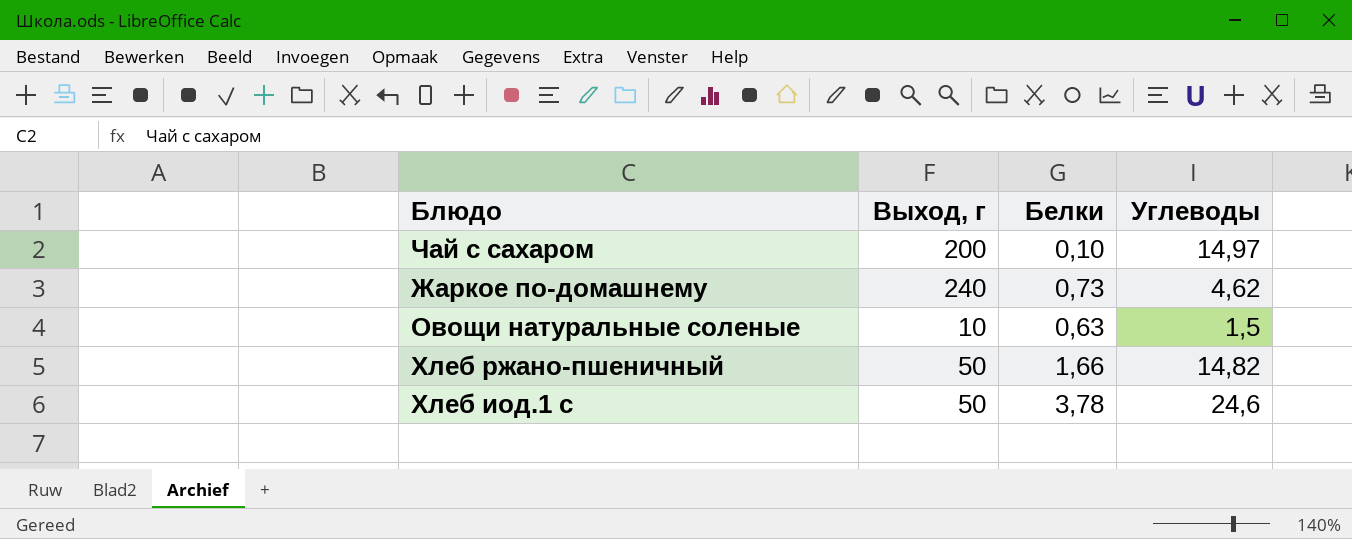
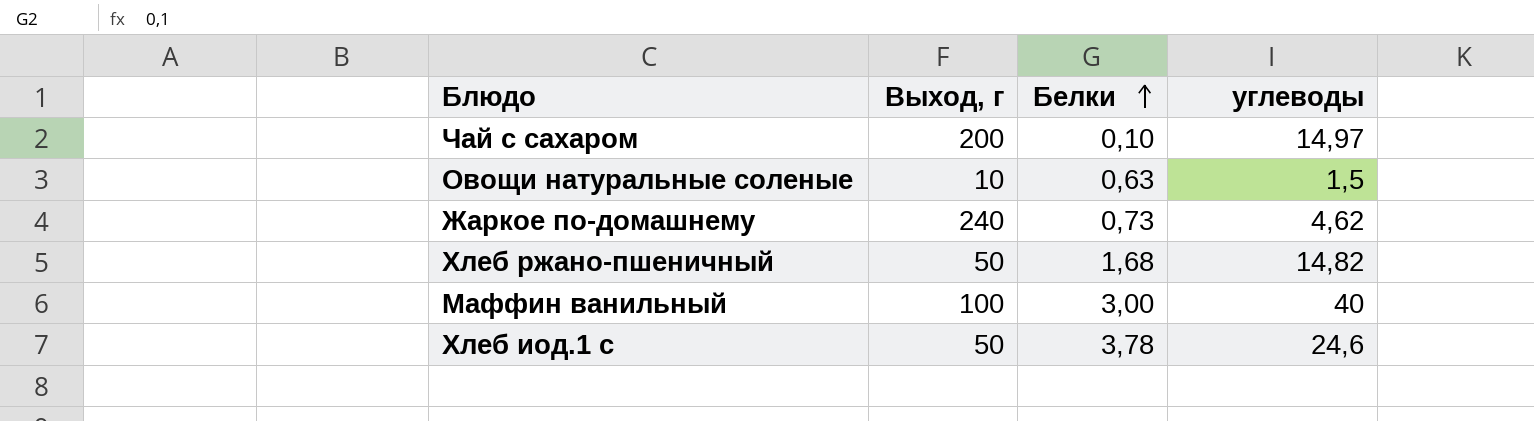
row order: none -> Белки ascending
column name: Углеводы -> углеводы
Хлеб ржано-пшеничный | Белки: 1,66 -> 1,68
row Маффин ванильный: none -> 100 | 3,00 | 40

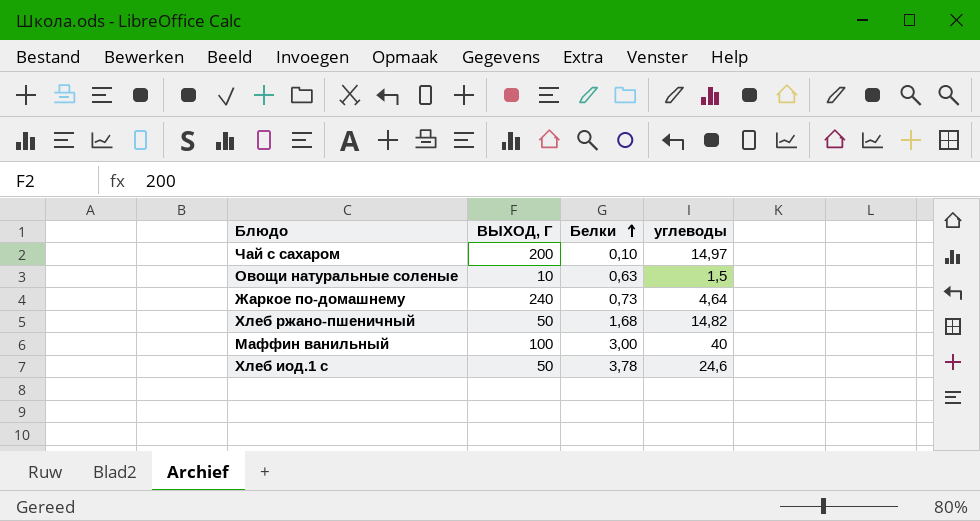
column name: Выход, г -> ВЫХОД, Г
Жаркое по-домашнему | углеводы: 4,62 -> 4,64

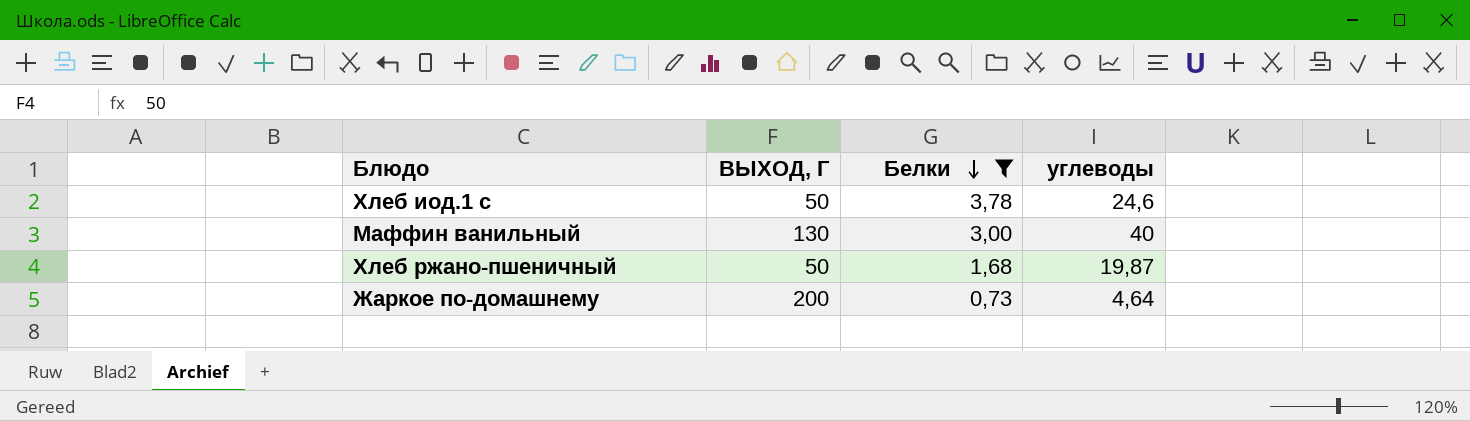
filter: none -> Белки >= 0,73
row order: Белки ascending -> Белки descending
Маффин ванильный | ВЫХОД, Г: 100 -> 130
Хлеб ржано-пшеничный | углеводы: 14,82 -> 19,87
Жаркое по-домашнему | ВЫХОД, Г: 240 -> 200

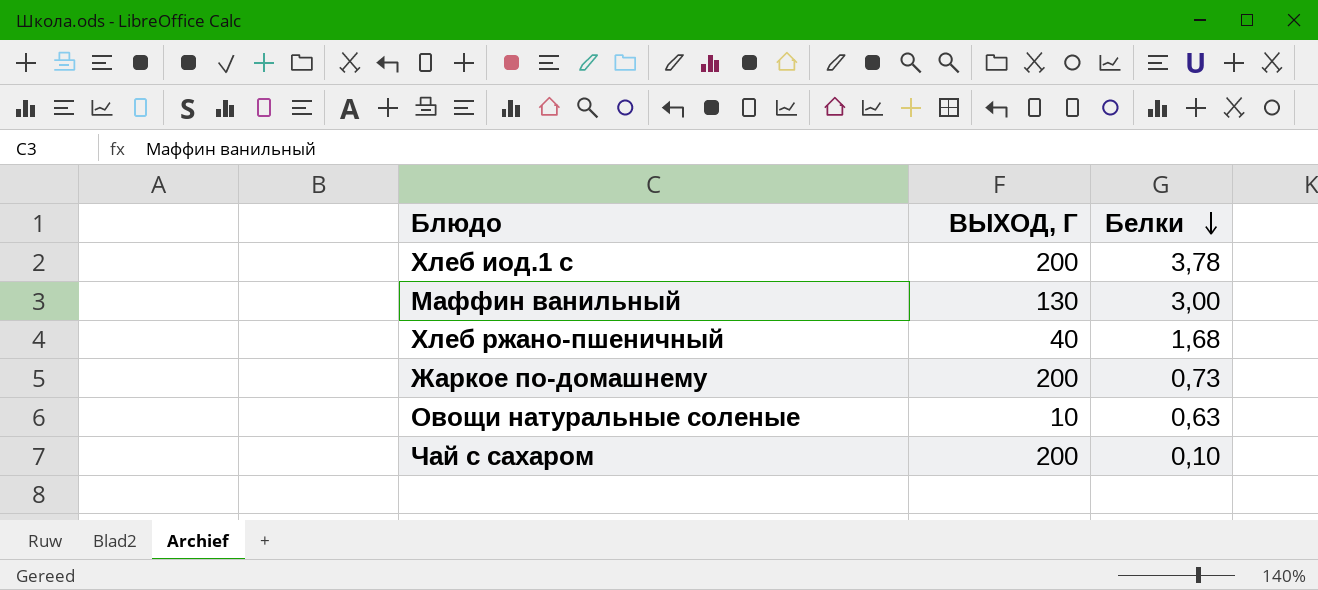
filter: Белки >= 0,73 -> none
column углеводы | position: 4 -> none
Хлеб иод.1 с | ВЫХОД, Г: 50 -> 200
Хлеб ржано-пшеничный | ВЫХОД, Г: 50 -> 40

